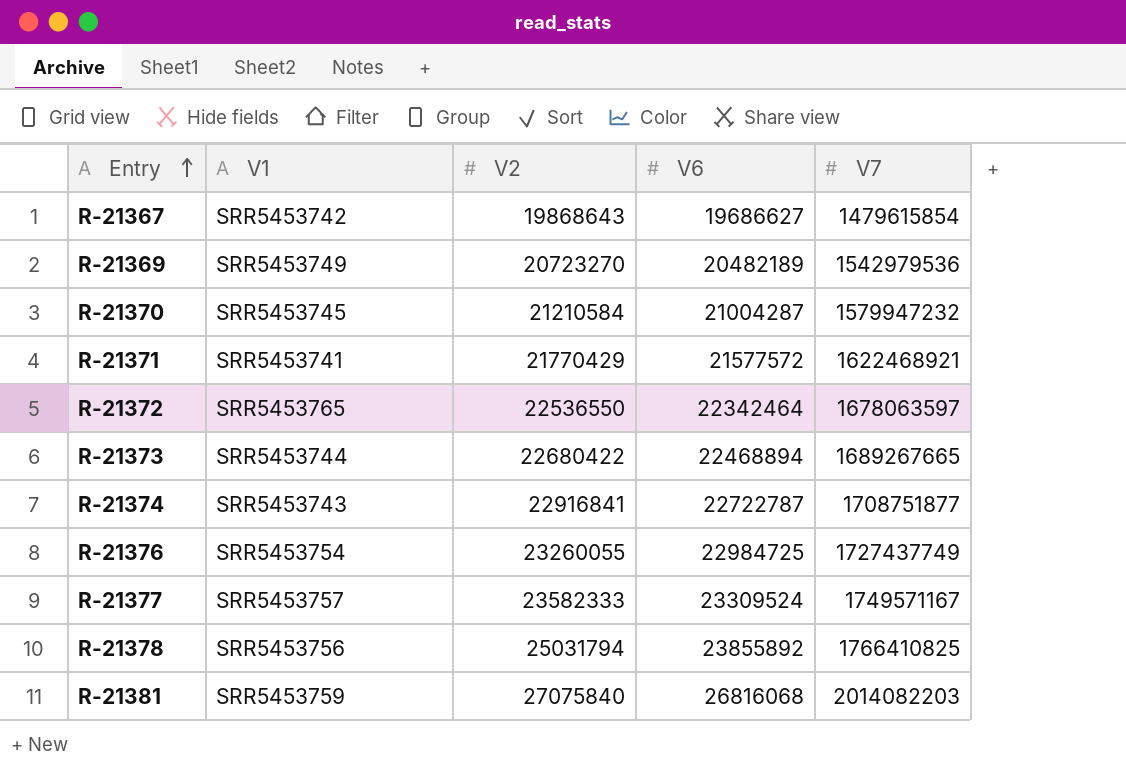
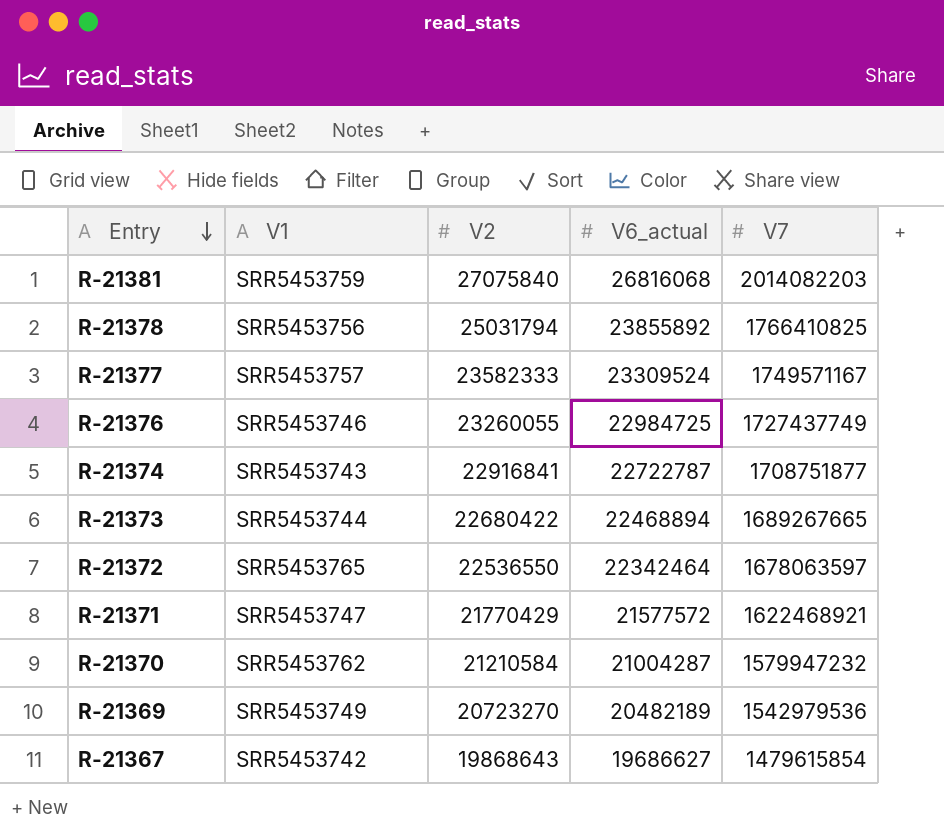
row order: Entry ascending -> Entry descending
column name: V6 -> V6_actual
R-21376 | V1: SRR5453754 -> SRR5453746
R-21371 | V1: SRR5453741 -> SRR5453747
R-21370 | V1: SRR5453745 -> SRR5453762

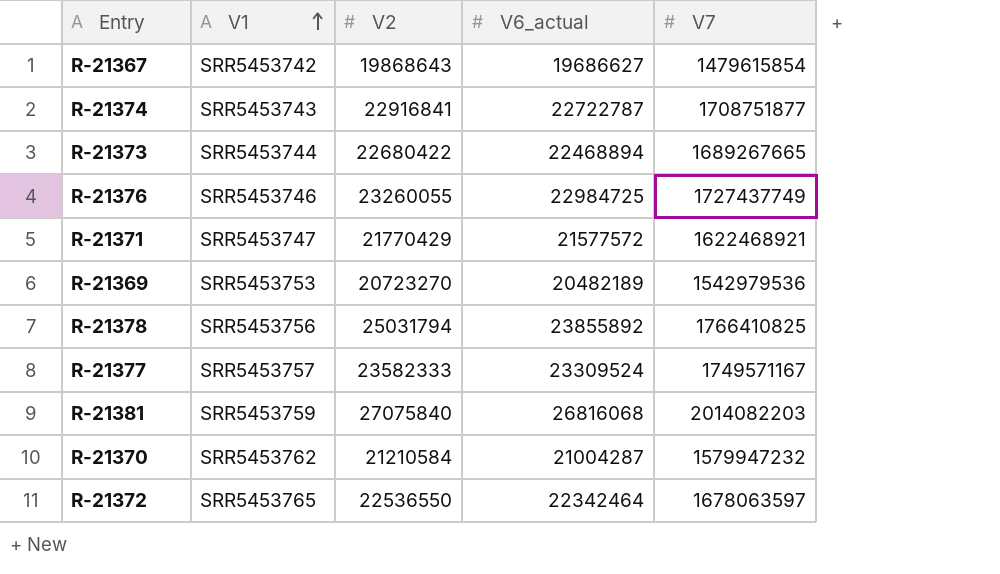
row order: Entry descending -> V1 ascending
R-21369 | V1: SRR5453749 -> SRR5453753

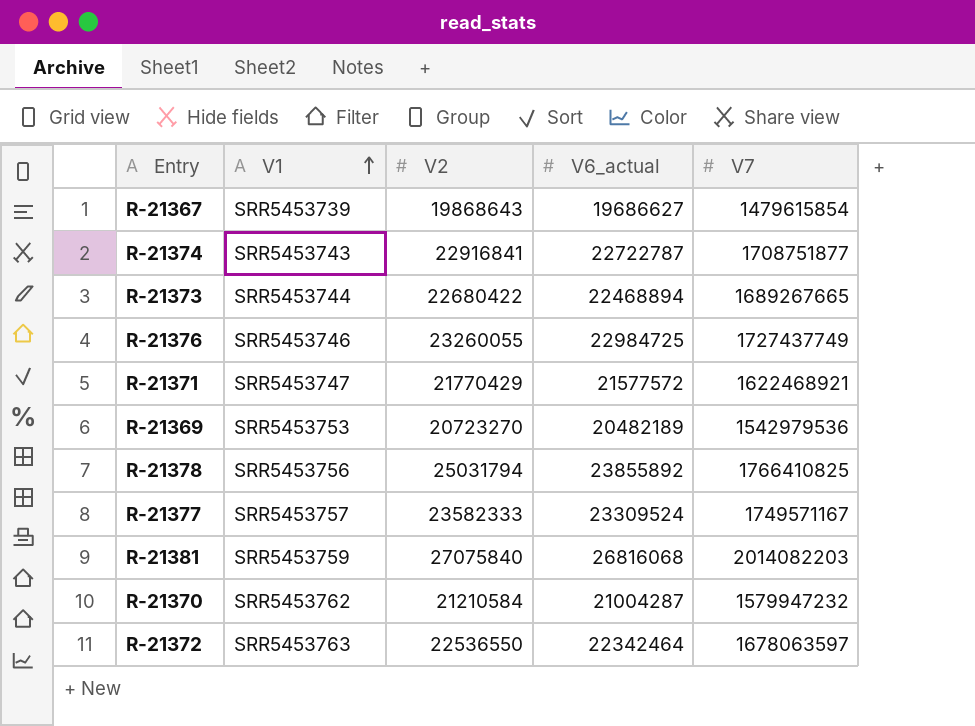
R-21367 | V1: SRR5453742 -> SRR5453739
R-21372 | V1: SRR5453765 -> SRR5453763

